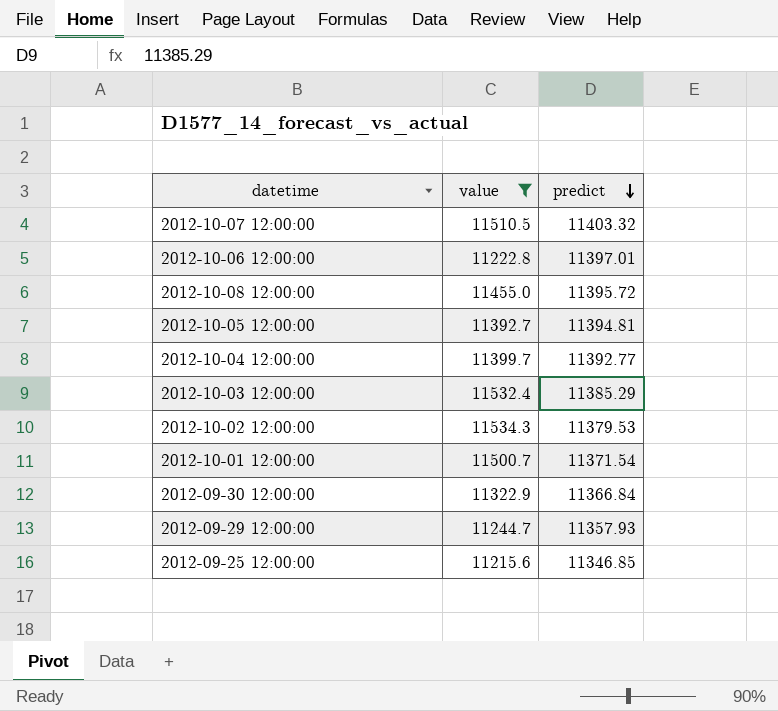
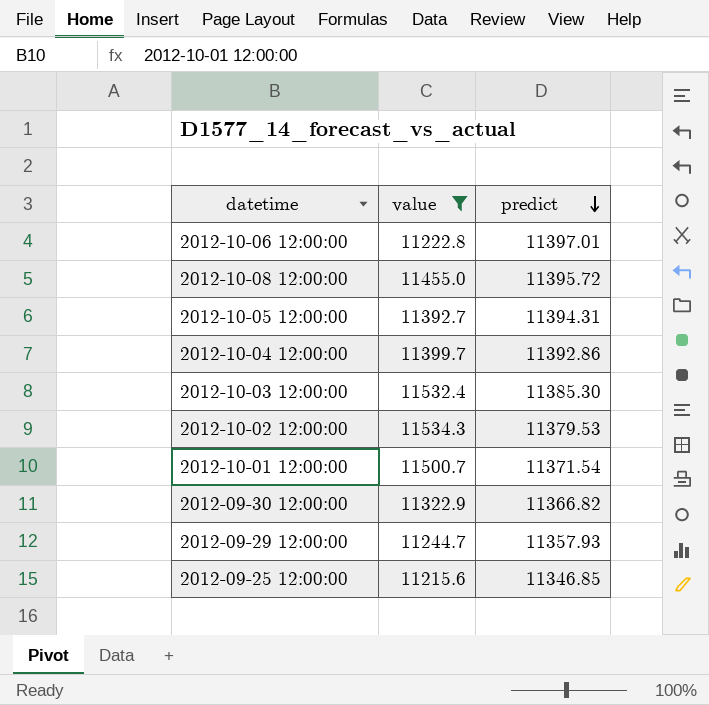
row 2012-10-07 12:00:00: 11510.5 | 11403.32 -> none
2012-10-05 12:00:00 | predict: 11394.81 -> 11394.31
2012-10-04 12:00:00 | predict: 11392.77 -> 11392.86
2012-10-03 12:00:00 | predict: 11385.29 -> 11385.30
2012-09-30 12:00:00 | predict: 11366.84 -> 11366.82

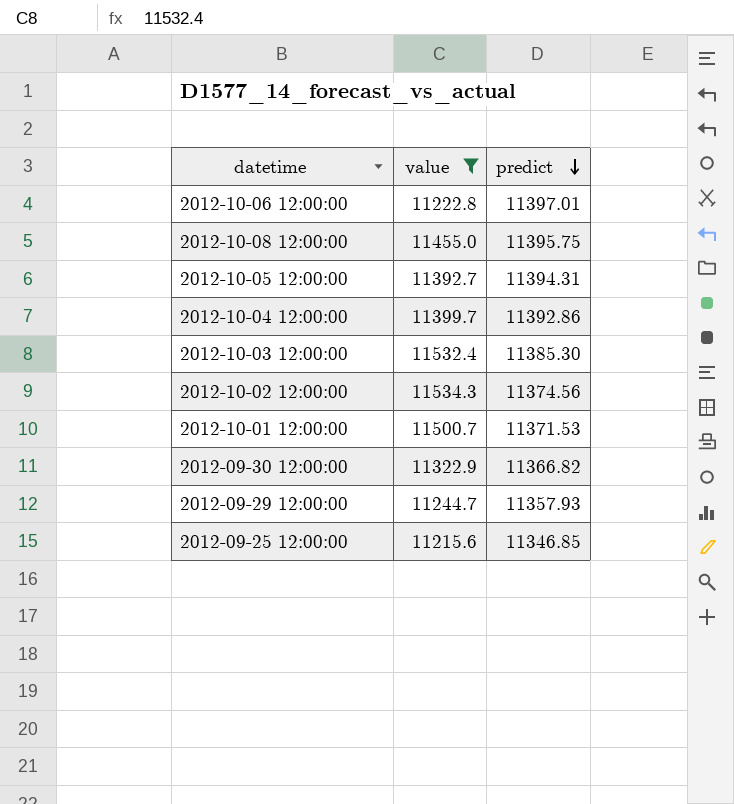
2012-10-08 12:00:00 | predict: 11395.72 -> 11395.75
2012-10-02 12:00:00 | predict: 11379.53 -> 11374.56
2012-10-01 12:00:00 | predict: 11371.54 -> 11371.53

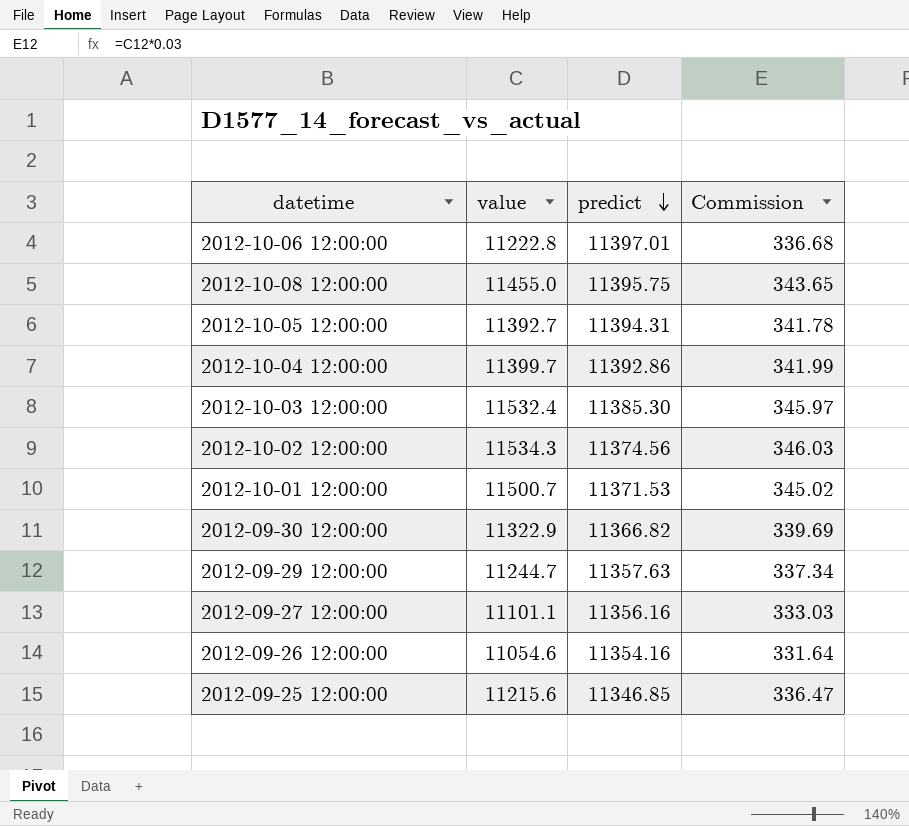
filter: value >= 11215.6 -> none
column Commission | formula: none -> [value] * 0.03
2012-09-29 12:00:00 | predict: 11357.93 -> 11357.63

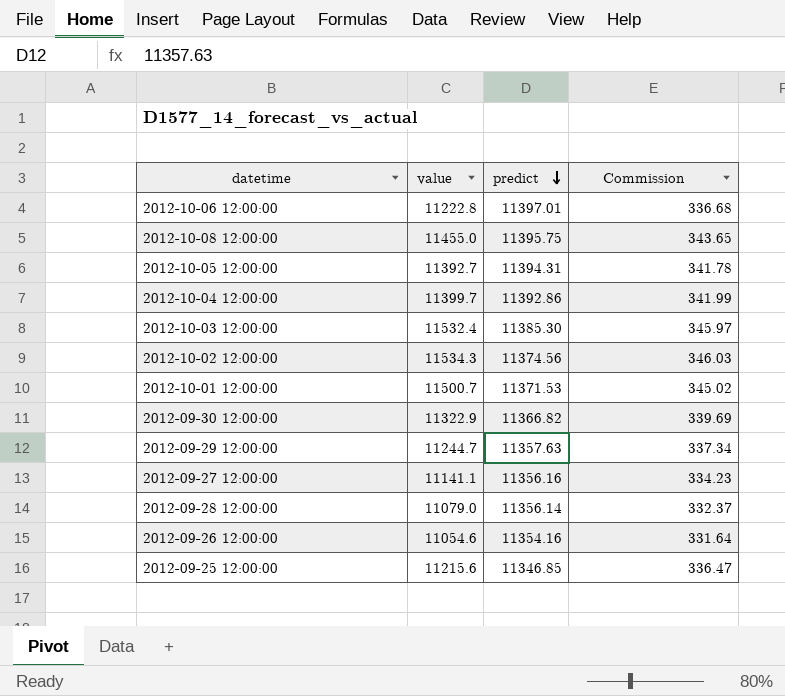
2012-09-27 12:00:00 | value: 11101.1 -> 11141.1
2012-09-27 12:00:00 | Commission: 333.03 -> 334.23
row 2012-09-28 12:00:00: none -> 11079.0 | 11356.14 | 332.37

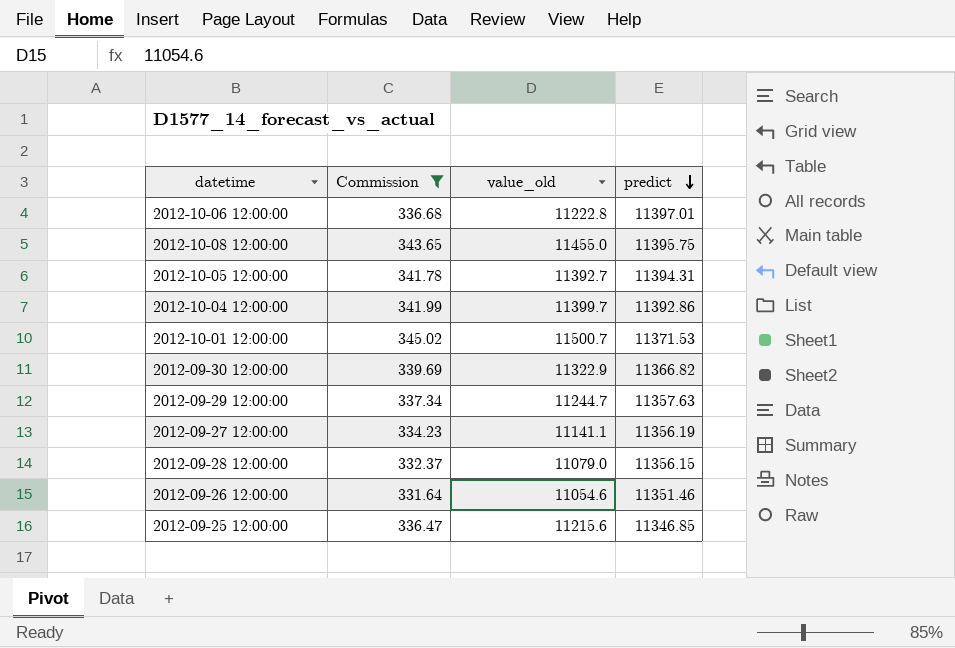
filter: none -> Commission <= 345.02
column Commission | position: 4 -> 2
column name: value -> value_old
2012-09-27 12:00:00 | predict: 11356.16 -> 11356.19
2012-09-28 12:00:00 | predict: 11356.14 -> 11356.15
2012-09-26 12:00:00 | predict: 11354.16 -> 11351.46

